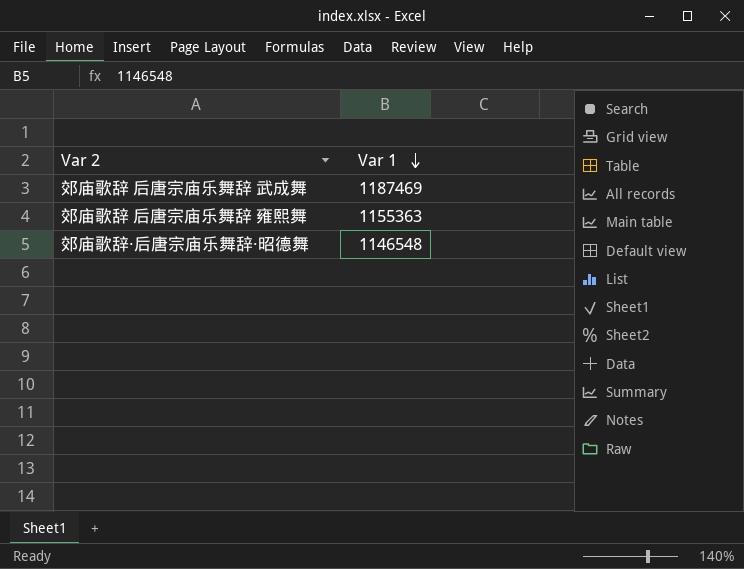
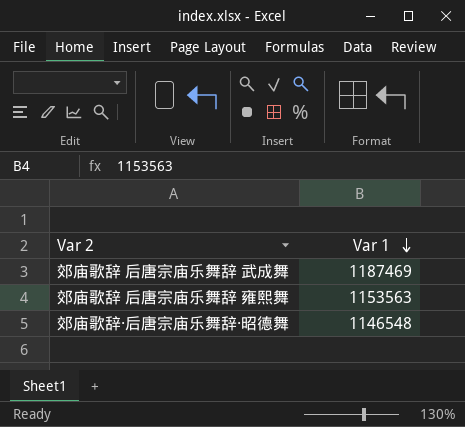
郊庙歌辞 后唐宗庙乐舞辞 雍熙舞 | Var 1: 1155363 -> 1153563

